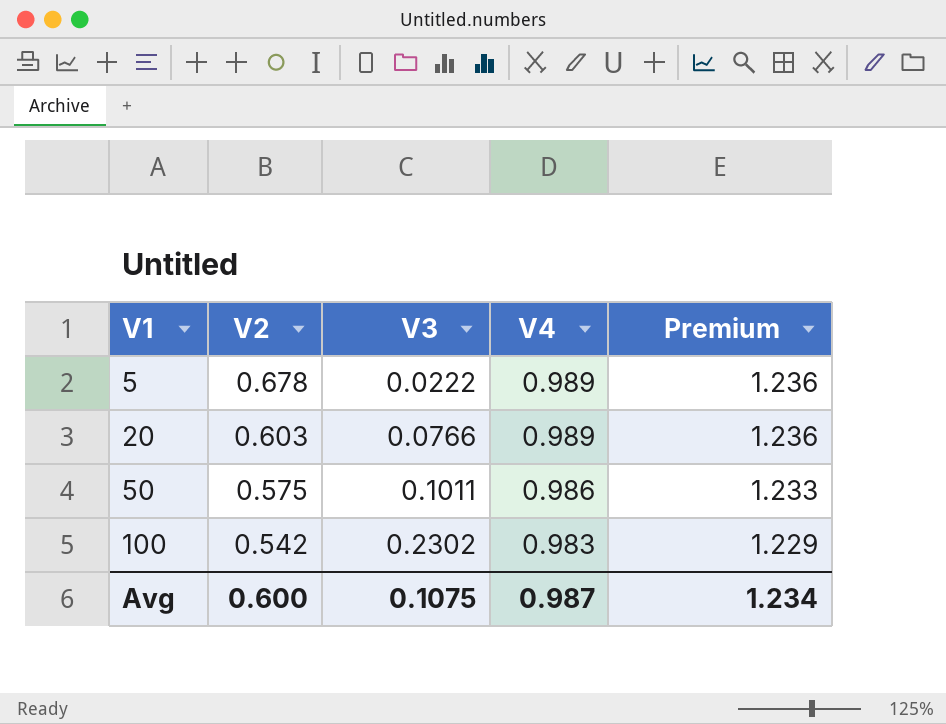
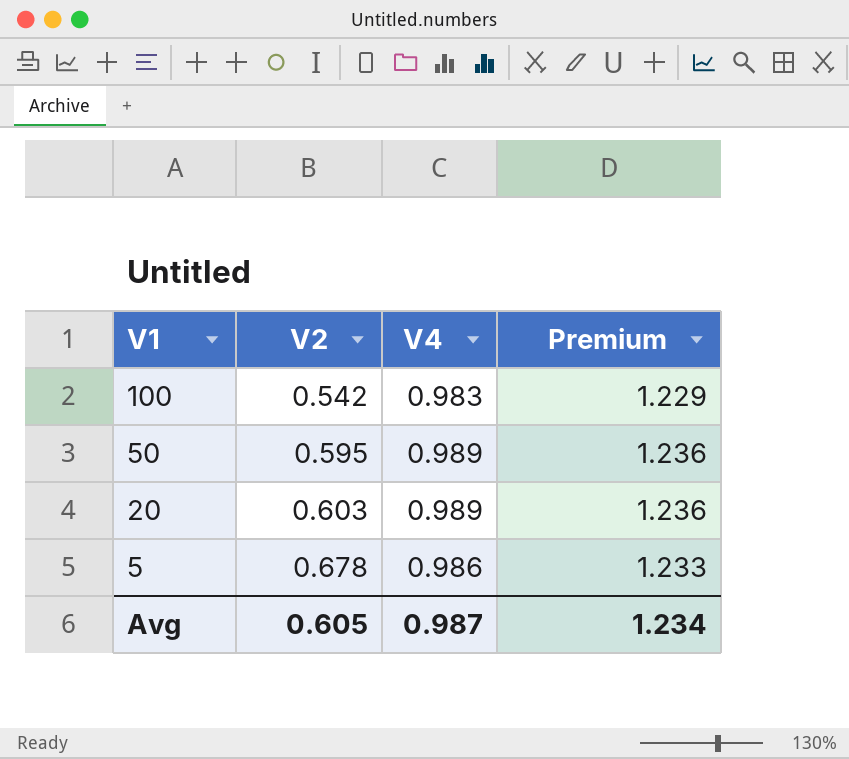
row order: V1 ascending -> V1 descending
column V3 | position: 3 -> none
50 | V2: 0.575 -> 0.595
50 | V4: 0.986 -> 0.989
50 | Premium: 1.233 -> 1.236
5 | V4: 0.989 -> 0.986
5 | Premium: 1.236 -> 1.233
Avg | V2: 0.600 -> 0.605

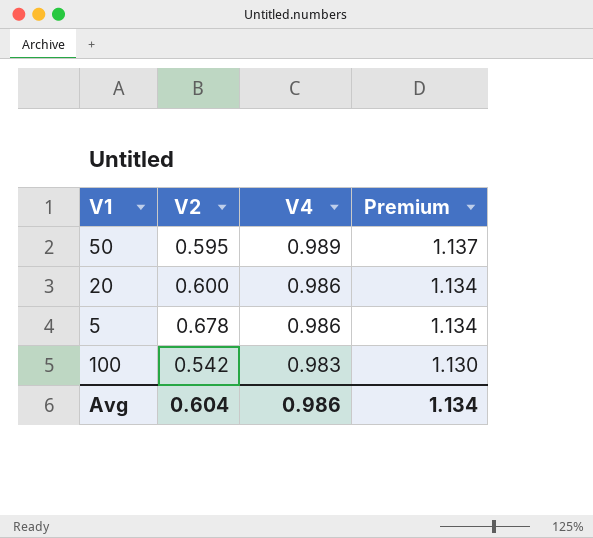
row order: V1 descending -> V4 descending
column Premium | formula: [V4] * 1.25 -> [V4] * 1.15
20 | V2: 0.603 -> 0.600
20 | V4: 0.989 -> 0.986
Avg | V2: 0.605 -> 0.604
Avg | V4: 0.987 -> 0.986
Avg | Premium: 1.234 -> 1.134

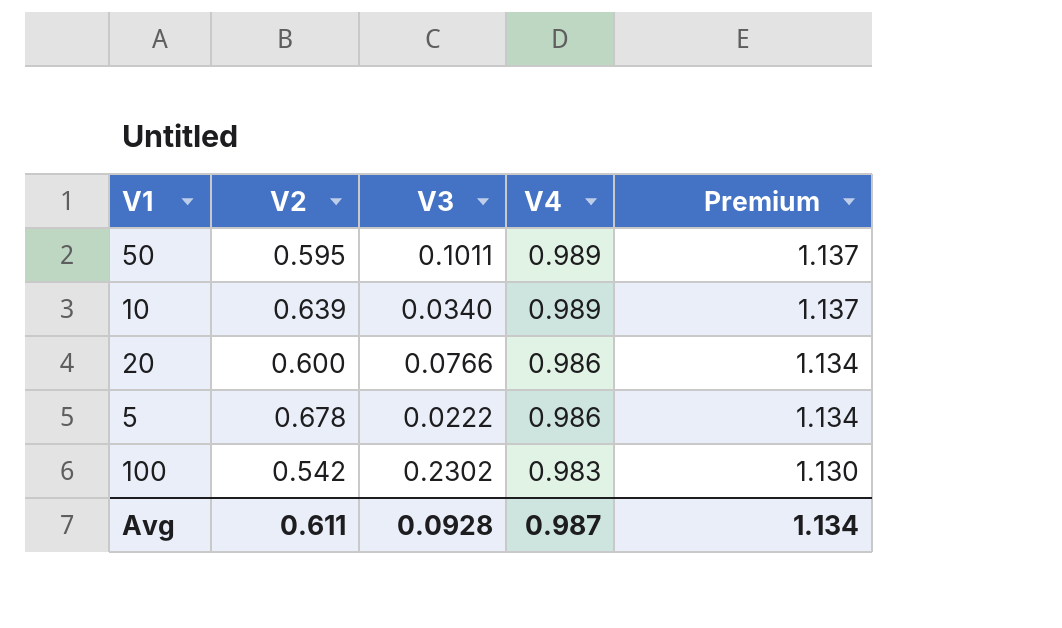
column V3 | position: none -> 3
row 10: none -> 0.639 | 0.0340 | 0.989 | 1.137
Avg | V2: 0.604 -> 0.611
Avg | V4: 0.986 -> 0.987

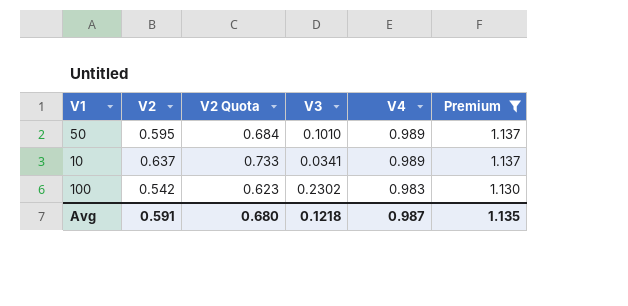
filter: none -> Premium != 1.134
column V2 Quota | formula: none -> [V2] * 1.15
50 | V3: 0.1011 -> 0.1010
10 | V2: 0.639 -> 0.637
10 | V3: 0.0340 -> 0.0341
Avg | V2: 0.611 -> 0.591
Avg | V3: 0.0928 -> 0.1218
Avg | Premium: 1.134 -> 1.135

